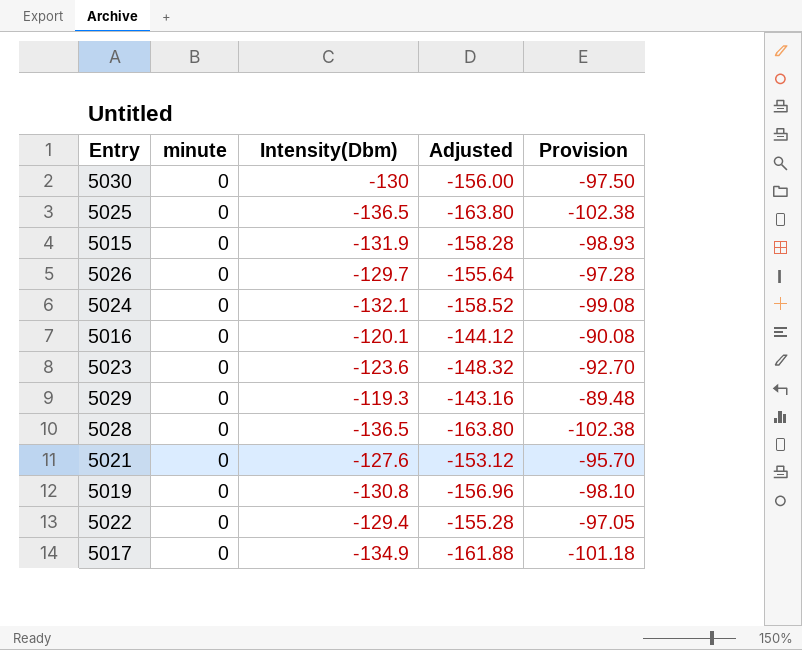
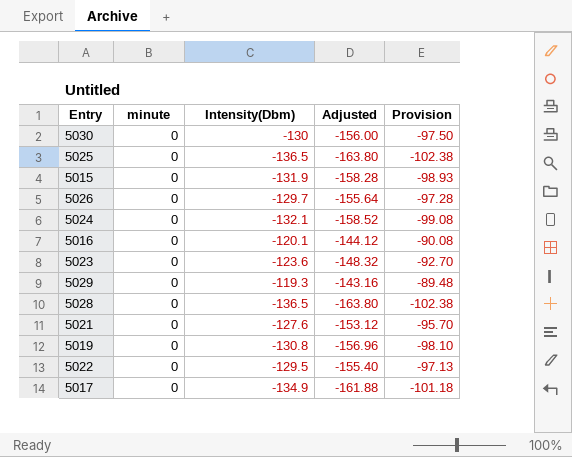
5022 | Intensity(Dbm): -129.4 -> -129.5
5022 | Adjusted: -155.28 -> -155.40
5022 | Provision: -97.05 -> -97.13

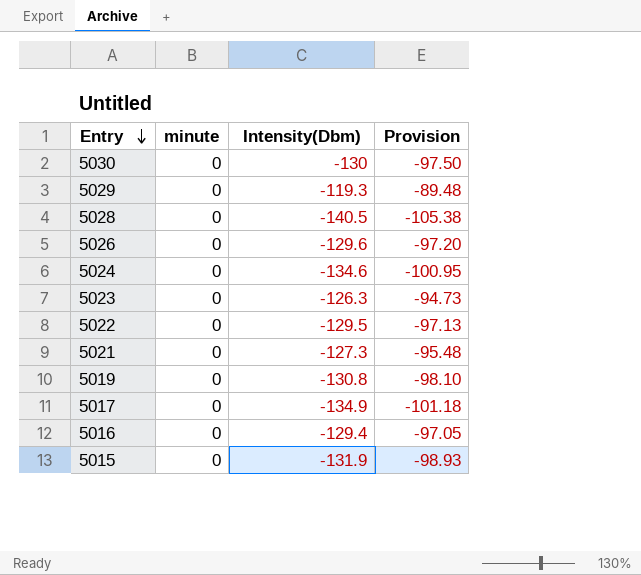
row order: none -> Entry descending
column Adjusted | formula: [Intensity(Dbm)] * 1.2 -> none
row 5025: 0 | -136.5 | -163.80 | -102.38 -> none
5028 | Intensity(Dbm): -136.5 -> -140.5
5028 | Provision: -102.38 -> -105.38
5026 | Intensity(Dbm): -129.7 -> -129.6
5026 | Provision: -97.28 -> -97.20
5024 | Intensity(Dbm): -132.1 -> -134.6
5024 | Provision: -99.08 -> -100.95
5023 | Intensity(Dbm): -123.6 -> -126.3
5023 | Provision: -92.70 -> -94.73
5021 | Intensity(Dbm): -127.6 -> -127.3
5021 | Provision: -95.70 -> -95.48
5016 | Intensity(Dbm): -120.1 -> -129.4
5016 | Provision: -90.08 -> -97.05

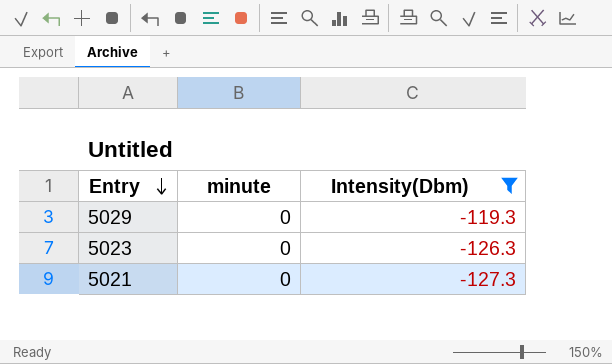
filter: none -> Intensity(Dbm) >= -127.3
column Provision | formula: [Intensity(Dbm)] * 0.75 -> none

